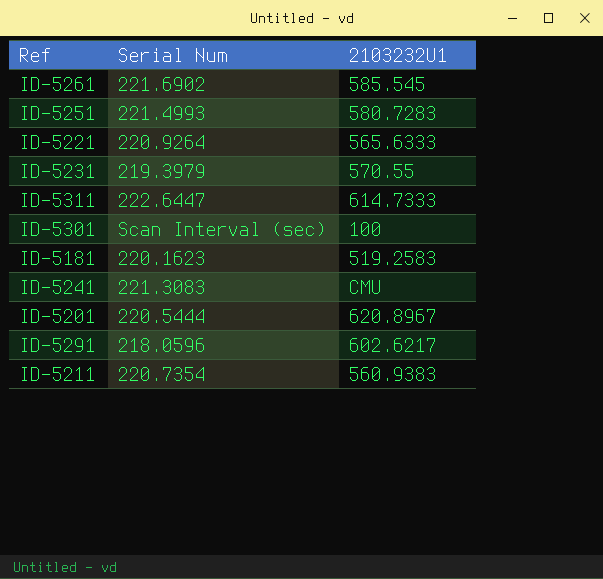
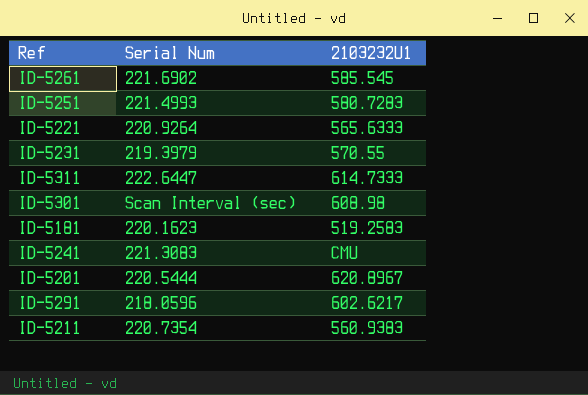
ID-5301 | 2103232U1: 100 -> 608.98

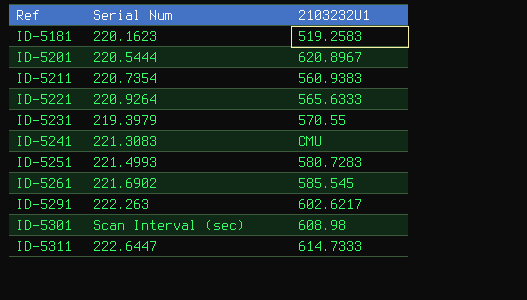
row order: none -> Ref ascending
ID-5291 | Serial Num: 218.0596 -> 222.263

